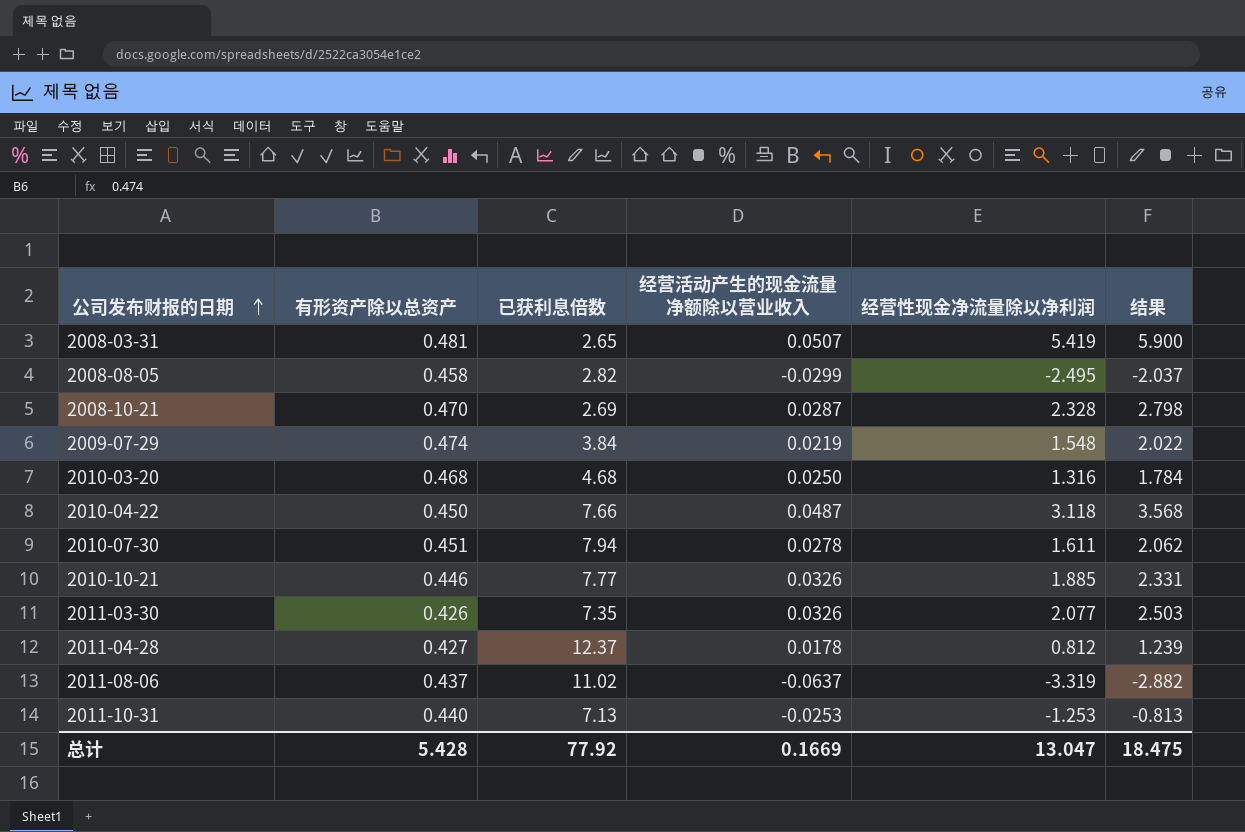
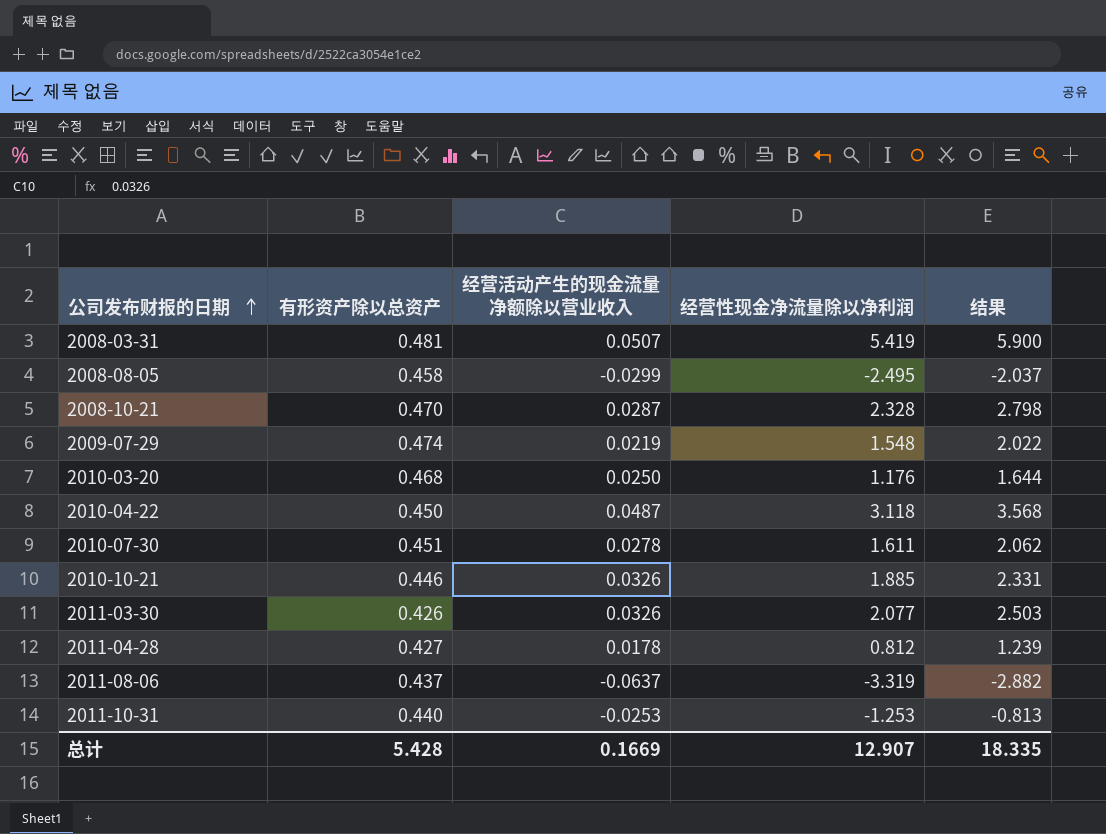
column 已获利息倍数 | position: 3 -> none
2010-03-20 | 经营性现金净流量除以净利润: 1.316 -> 1.176
2010-03-20 | 结果: 1.784 -> 1.644
总计 | 经营性现金净流量除以净利润: 13.047 -> 12.907
总计 | 结果: 18.475 -> 18.335

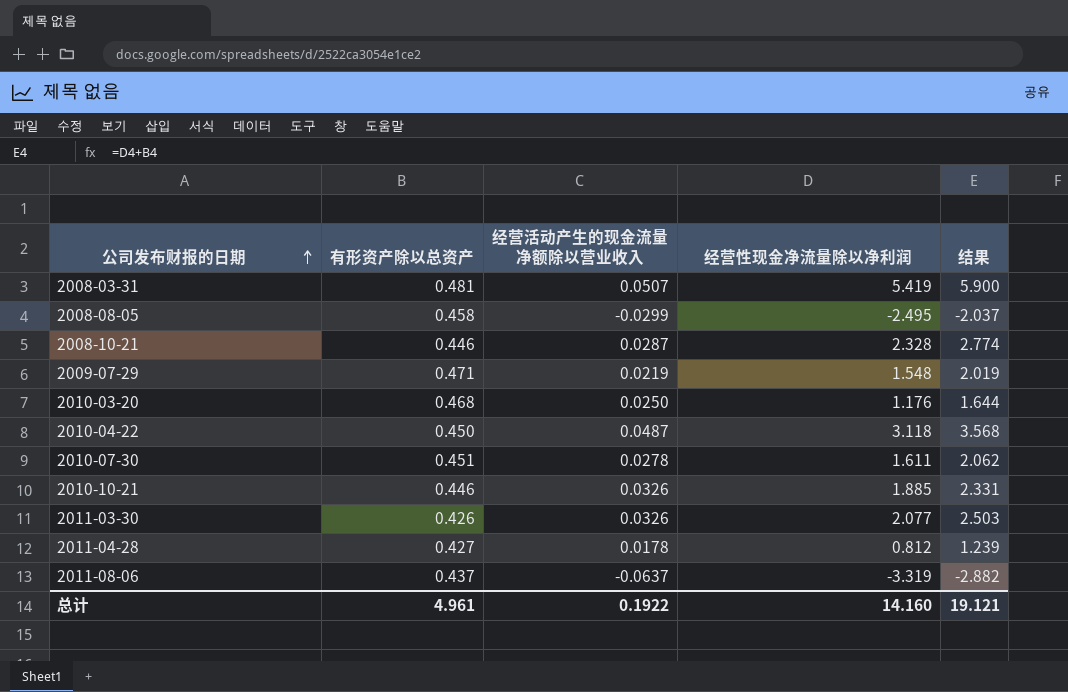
row 2011-10-31: 0.440 | -0.0253 | -1.253 | -0.813 -> none
2008-10-21 | 有形资产除以总资产: 0.470 -> 0.446
2008-10-21 | 结果: 2.798 -> 2.774
2009-07-29 | 有形资产除以总资产: 0.474 -> 0.471
2009-07-29 | 结果: 2.022 -> 2.019
总计 | 有形资产除以总资产: 5.428 -> 4.961
总计 | 经营活动产生的现金流量净额除以营业收入: 0.1669 -> 0.1922
总计 | 经营性现金净流量除以净利润: 12.907 -> 14.160
总计 | 结果: 18.335 -> 19.121

